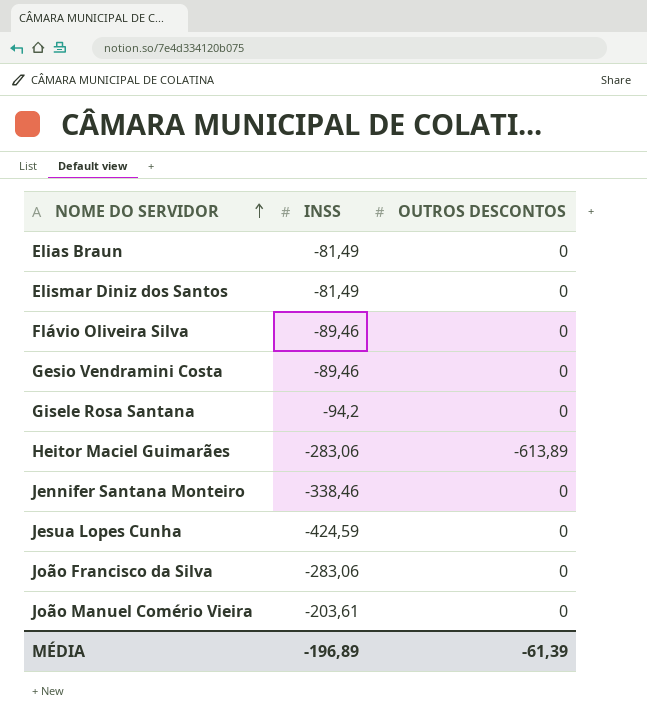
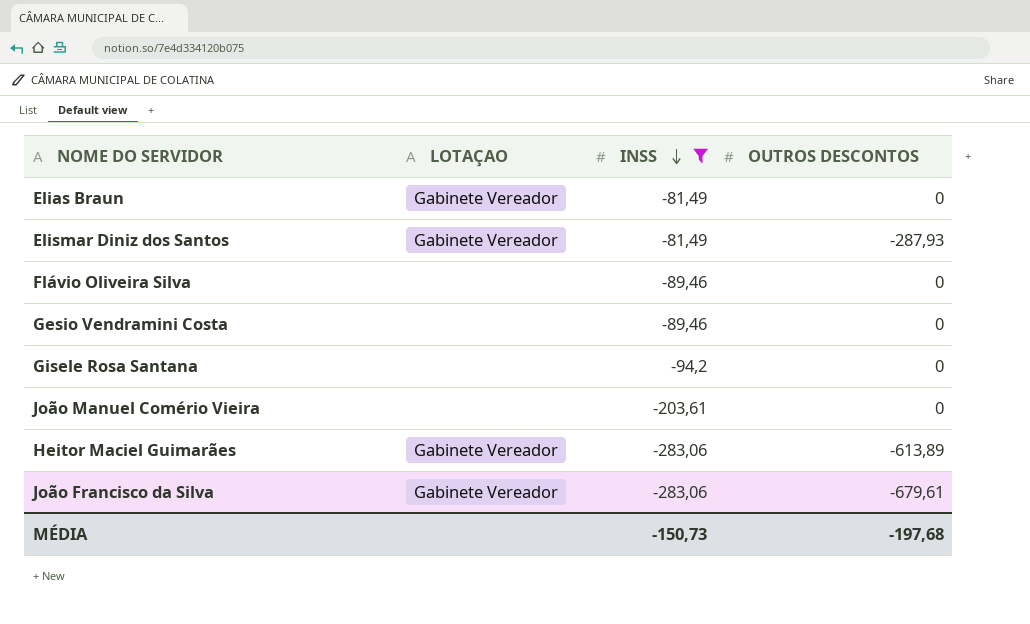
filter: none -> INSS >= -283,06
row order: NOME DO SERVIDOR ascending -> INSS descending
column LOTAÇAO | position: none -> 2
Elismar Diniz dos Santos | OUTROS DESCONTOS: 0 -> -287,93
João Francisco da Silva | OUTROS DESCONTOS: 0 -> -679,61
MÉDIA | INSS: -196,89 -> -150,73
MÉDIA | OUTROS DESCONTOS: -61,39 -> -197,68

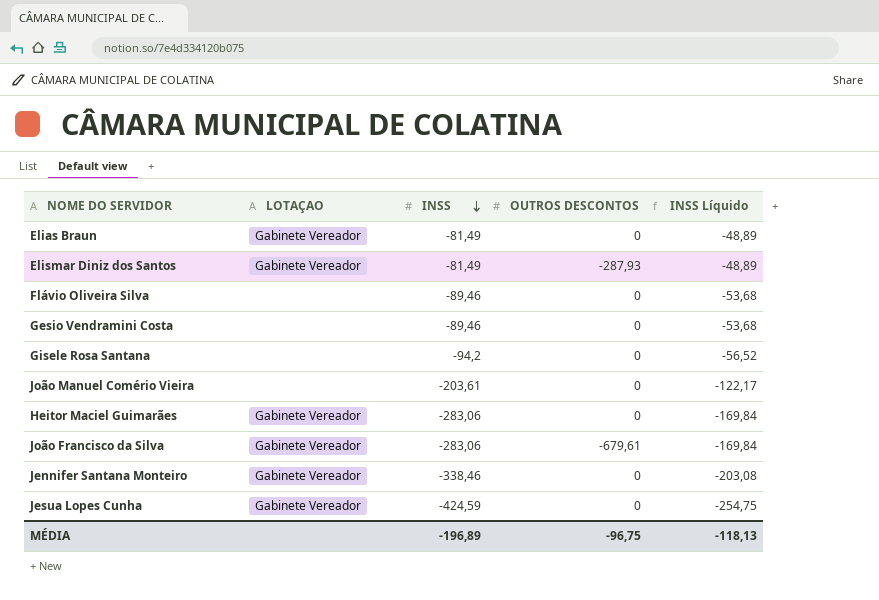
filter: INSS >= -283,06 -> none
column INSS Líquido | formula: none -> [INSS] * 0,6
Heitor Maciel Guimarães | OUTROS DESCONTOS: -613,89 -> 0
MÉDIA | INSS: -150,73 -> -196,89
MÉDIA | OUTROS DESCONTOS: -197,68 -> -96,75

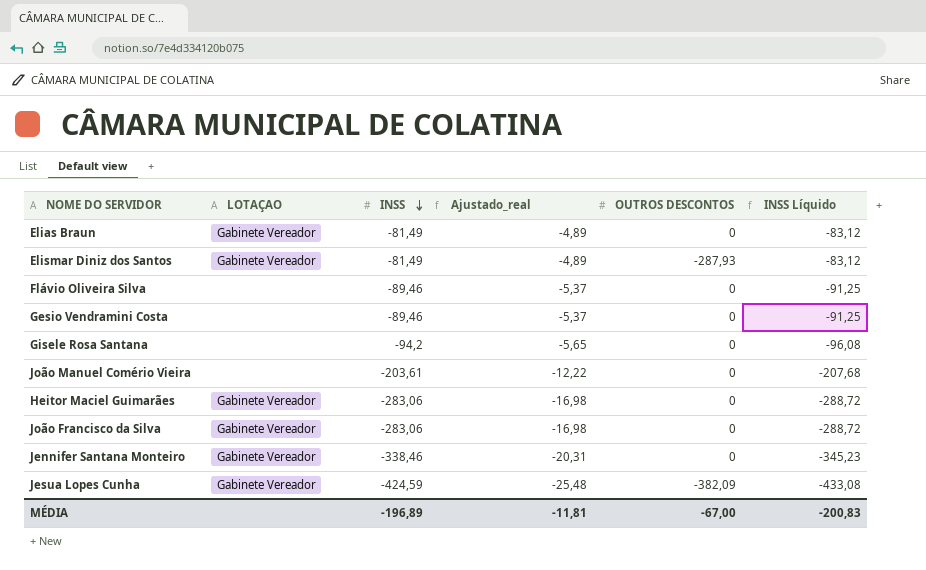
column Ajustado_real | formula: none -> [INSS] * 0,06
column INSS Líquido | formula: [INSS] * 0,6 -> [INSS] * 1,02
João Francisco da Silva | OUTROS DESCONTOS: -679,61 -> 0
Jesua Lopes Cunha | OUTROS DESCONTOS: 0 -> -382,09
MÉDIA | OUTROS DESCONTOS: -96,75 -> -67,00
MÉDIA | INSS Líquido: -118,13 -> -200,83

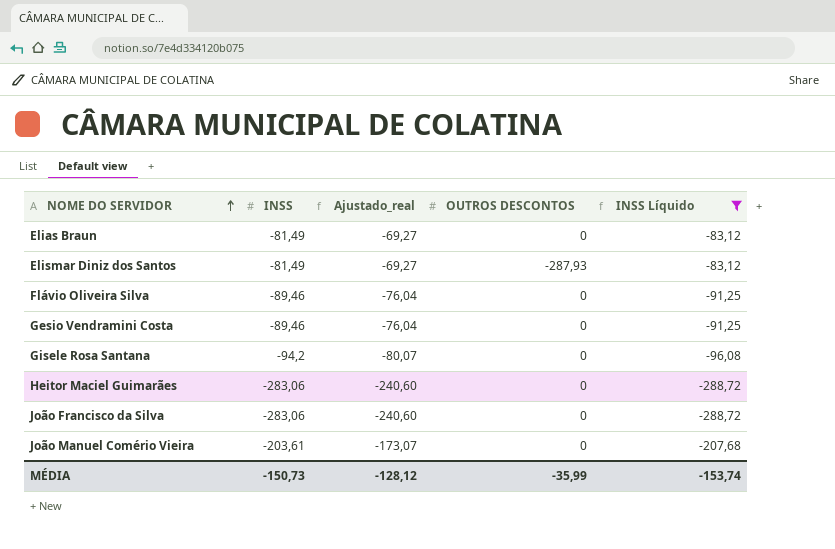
filter: none -> INSS Líquido >= -288,72
row order: INSS descending -> NOME DO SERVIDOR ascending
column LOTAÇAO | position: 2 -> none
column Ajustado_real | formula: [INSS] * 0,06 -> [INSS] * 0,85
MÉDIA | INSS: -196,89 -> -150,73
MÉDIA | Ajustado_real: -11,81 -> -128,12
MÉDIA | OUTROS DESCONTOS: -67,00 -> -35,99
MÉDIA | INSS Líquido: -200,83 -> -153,74

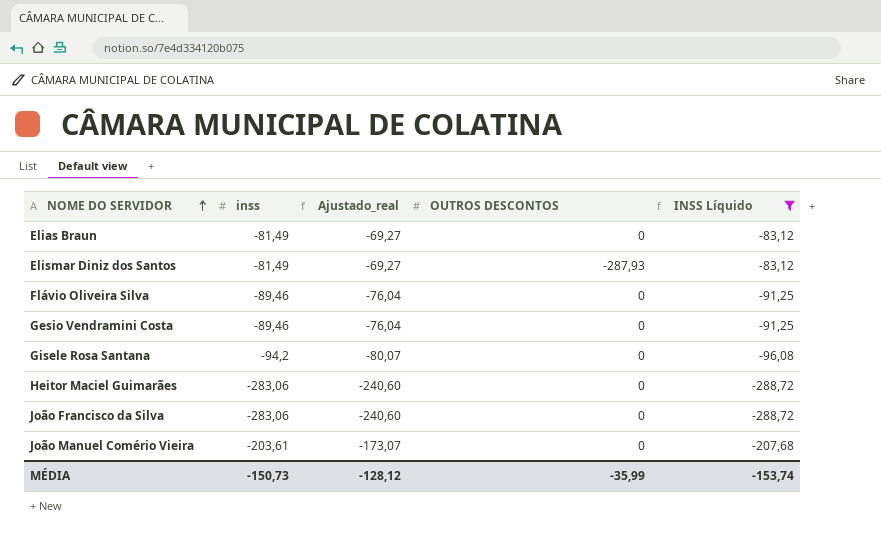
column name: INSS -> inss

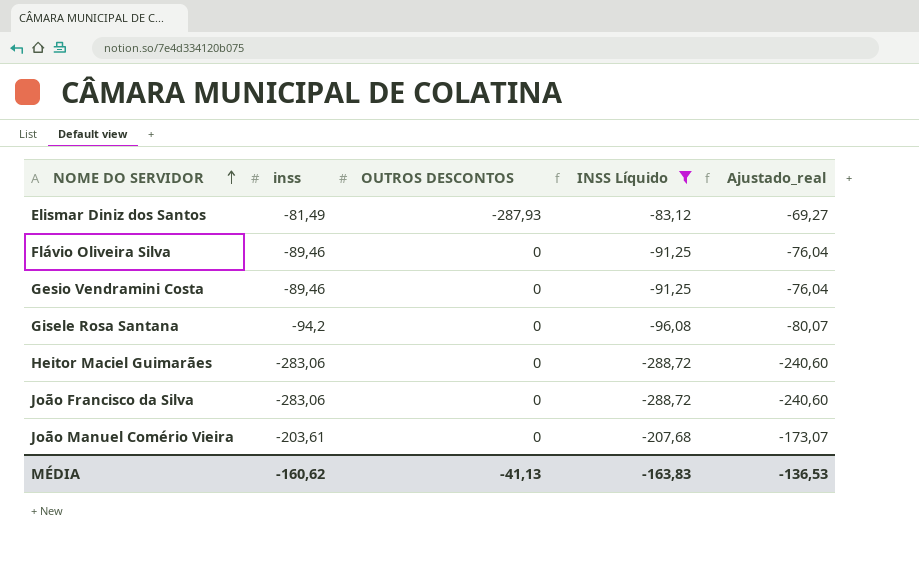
column Ajustado_real | position: 3 -> 5
row Elias Braun: -81,49 | -69,27 | 0 | -83,12 -> none
MÉDIA | inss: -150,73 -> -160,62
MÉDIA | OUTROS DESCONTOS: -35,99 -> -41,13
MÉDIA | INSS Líquido: -153,74 -> -163,83
MÉDIA | Ajustado_real: -128,12 -> -136,53

